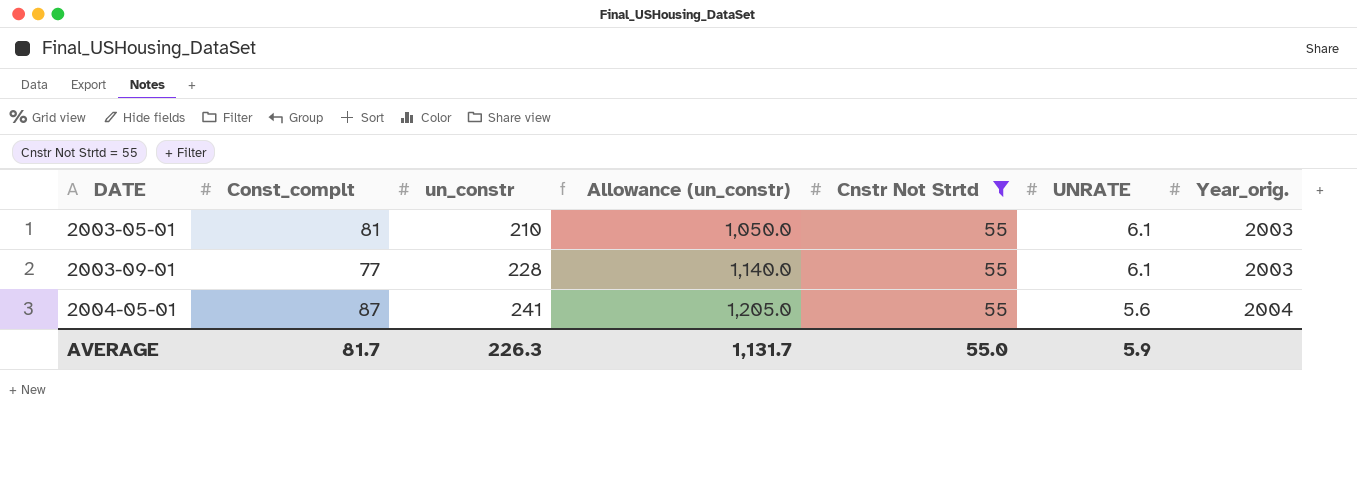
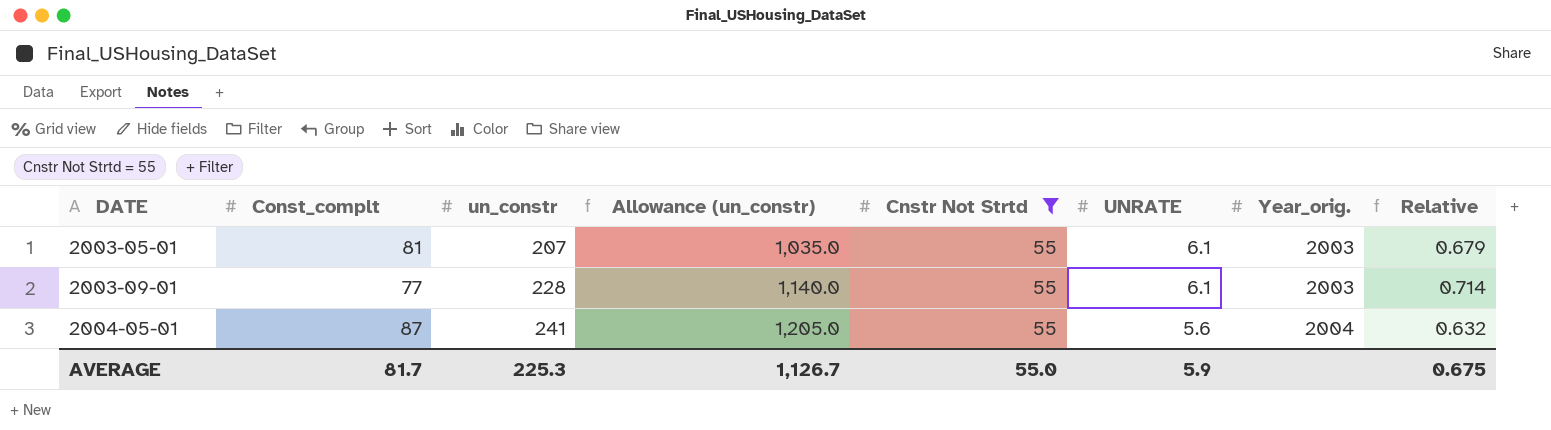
column Relative | formula: none -> [Cnstr Not Strtd] / [Const_complt]
2003-05-01 | un_constr: 210 -> 207
2003-05-01 | Allowance (un_constr): 1,050.0 -> 1,035.0
AVERAGE | un_constr: 226.3 -> 225.3
AVERAGE | Allowance (un_constr): 1,131.7 -> 1,126.7

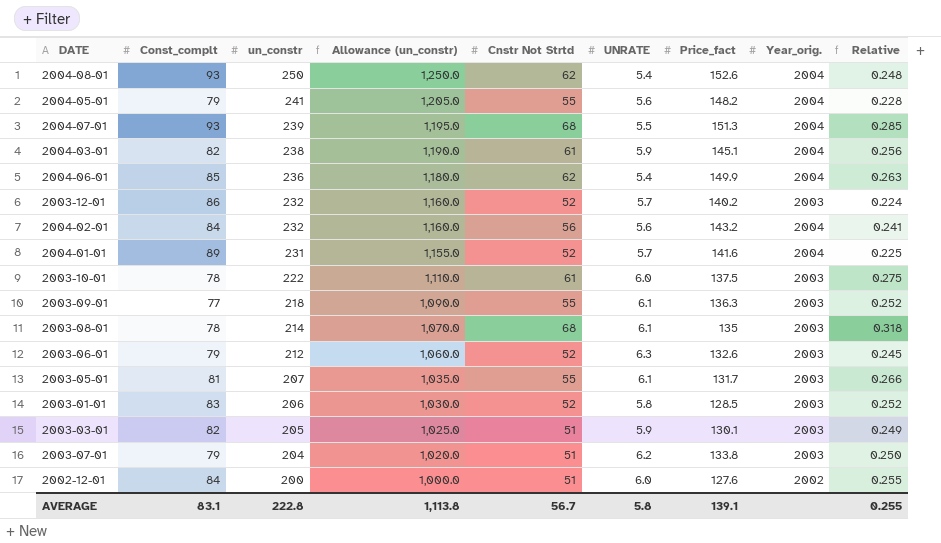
filter: Cnstr Not Strtd = 55 -> none
row order: DATE ascending -> un_constr descending
column Price_fact | position: none -> 7
column Relative | formula: [Cnstr Not Strtd] / [Const_complt] -> [Cnstr Not Strtd] / [un_constr]
2004-05-01 | Const_complt: 87 -> 79
2003-09-01 | un_constr: 228 -> 218
2003-09-01 | Allowance (un_constr): 1,140.0 -> 1,090.0
AVERAGE | Const_complt: 81.7 -> 83.1
AVERAGE | un_constr: 225.3 -> 222.8
AVERAGE | Allowance (un_constr): 1,126.7 -> 1,113.8
AVERAGE | Cnstr Not Strtd: 55.0 -> 56.7
AVERAGE | UNRATE: 5.9 -> 5.8
AVERAGE | Relative: 0.675 -> 0.255

